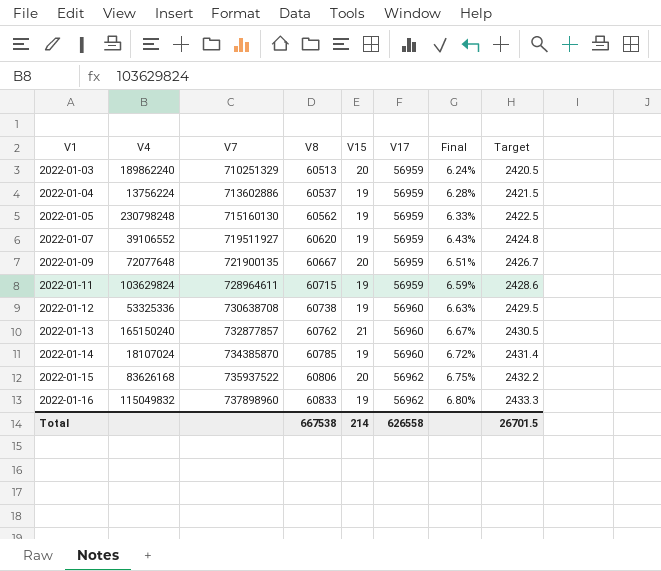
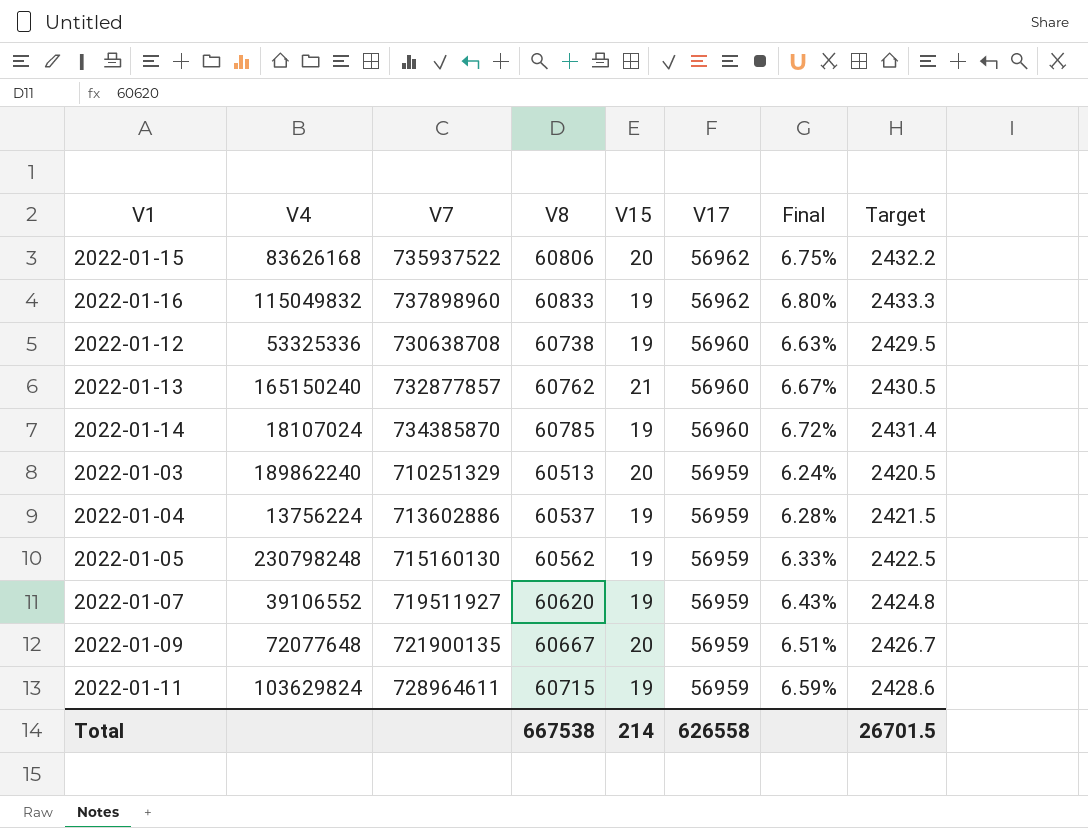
row order: V1 ascending -> V17 descending

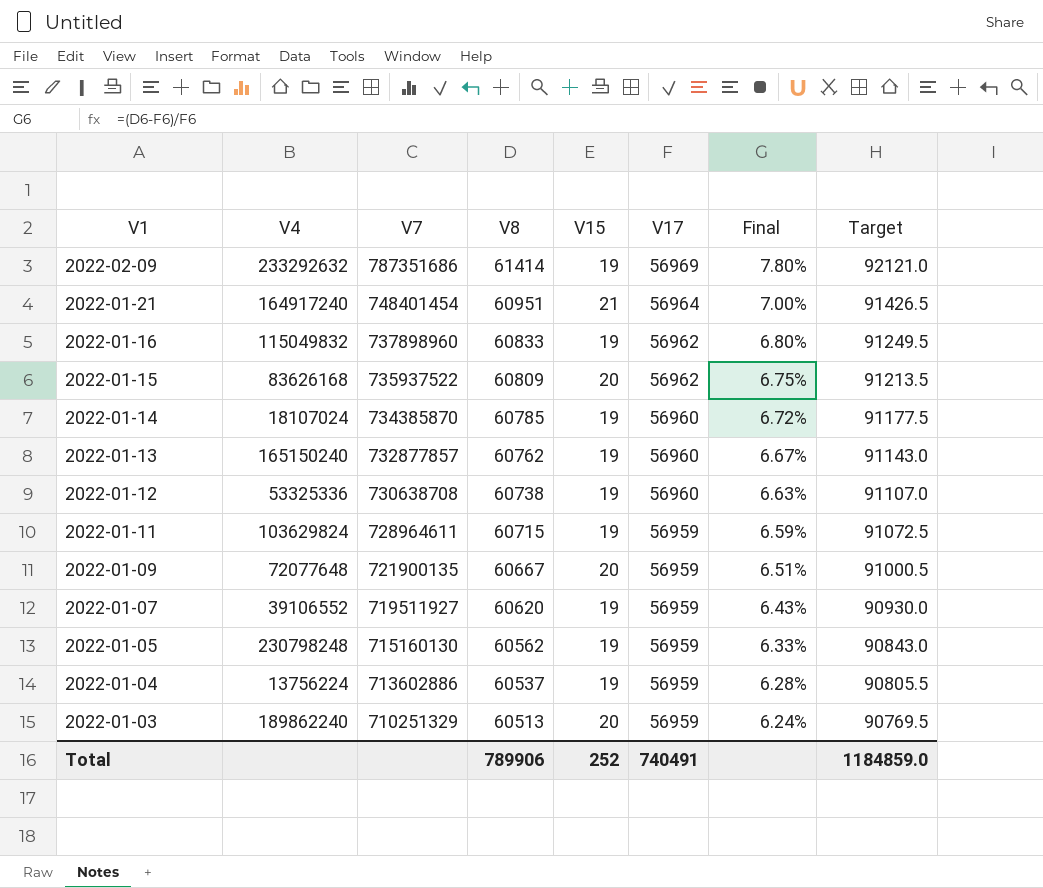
row order: V17 descending -> V1 descending
column Target | formula: [V8] * 0.04 -> [V8] * 1.5
row 2022-02-09: none -> 233292632 | 787351686 | 61414 | 19 | 56969 | 7.80% | 92121.0
row 2022-01-21: none -> 164917240 | 748401454 | 60951 | 21 | 56964 | 7.00% | 91426.5
2022-01-15 | V8: 60806 -> 60809
2022-01-13 | V15: 21 -> 19
Total | V8: 667538 -> 789906
Total | V15: 214 -> 252
Total | V17: 626558 -> 740491
Total | Target: 26701.5 -> 1184859.0

